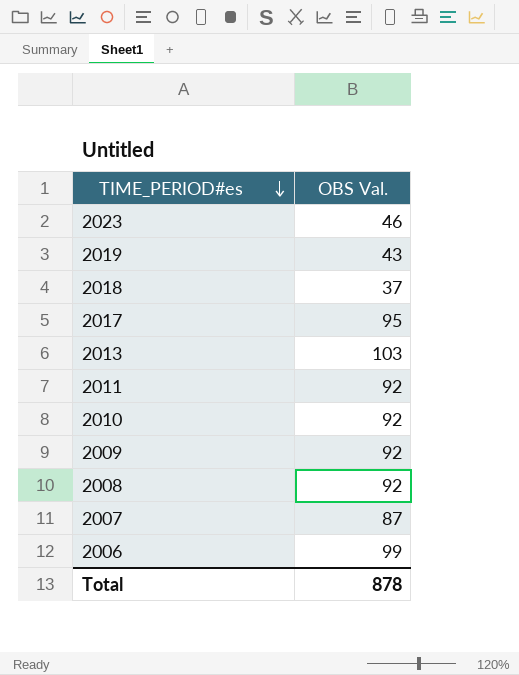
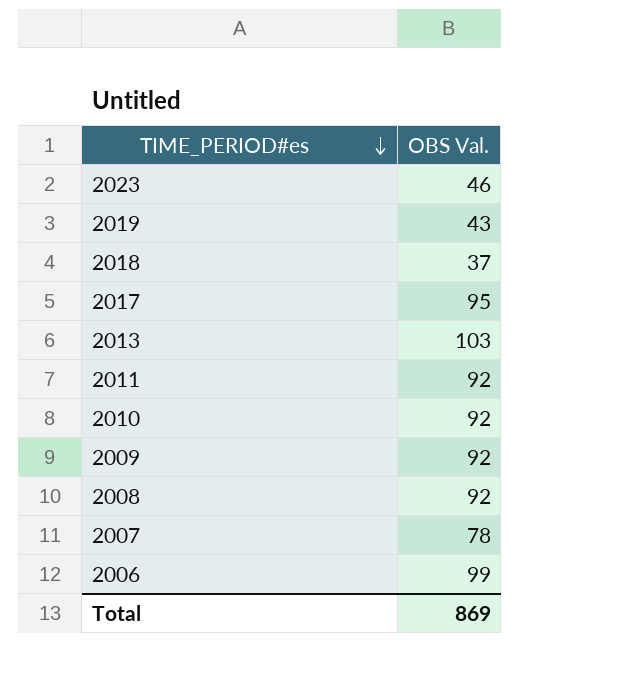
2007 | OBS Val.: 87 -> 78
Total | OBS Val.: 878 -> 869

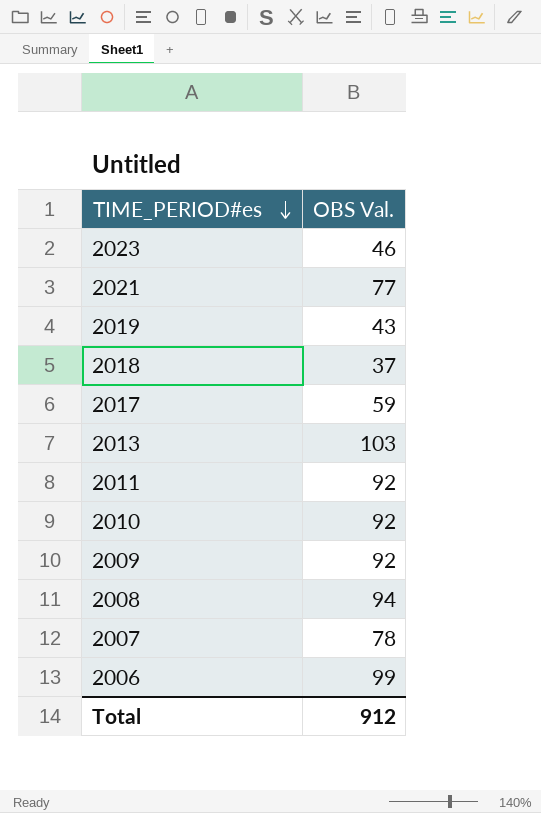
row 2021: none -> 77
2017 | OBS Val.: 95 -> 59
2008 | OBS Val.: 92 -> 94
Total | OBS Val.: 869 -> 912

